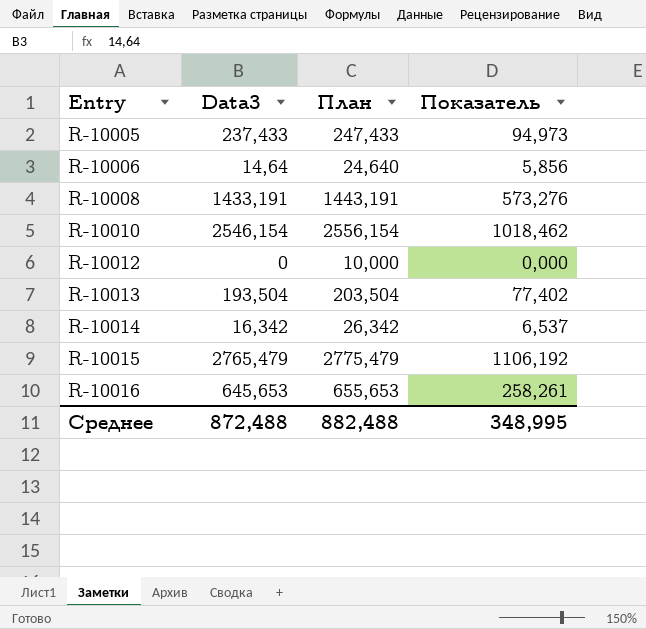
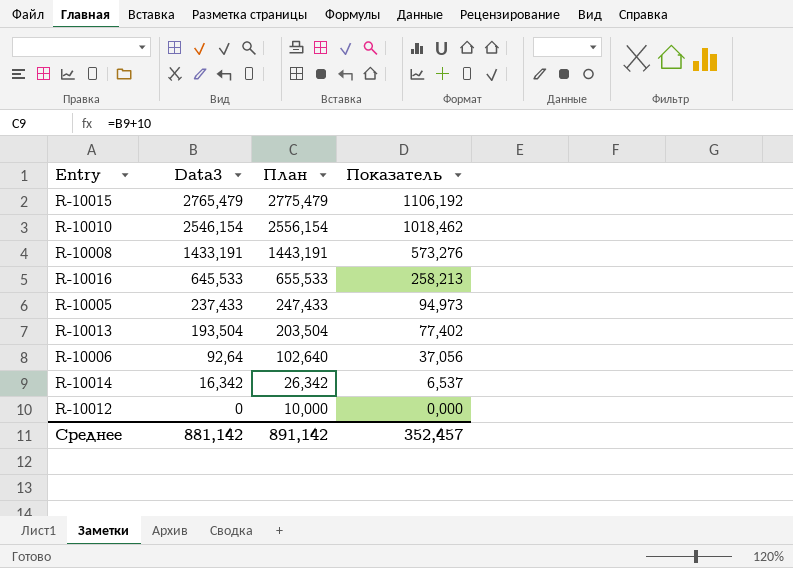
row order: Entry ascending -> Data3 descending
R-10016 | Data3: 645,653 -> 645,533
R-10016 | План: 655,653 -> 655,533
R-10016 | Показатель: 258,261 -> 258,213
R-10006 | Data3: 14,64 -> 92,64
R-10006 | План: 24,640 -> 102,640
R-10006 | Показатель: 5,856 -> 37,056
Среднее | Data3: 872,488 -> 881,142
Среднее | План: 882,488 -> 891,142
Среднее | Показатель: 348,995 -> 352,457

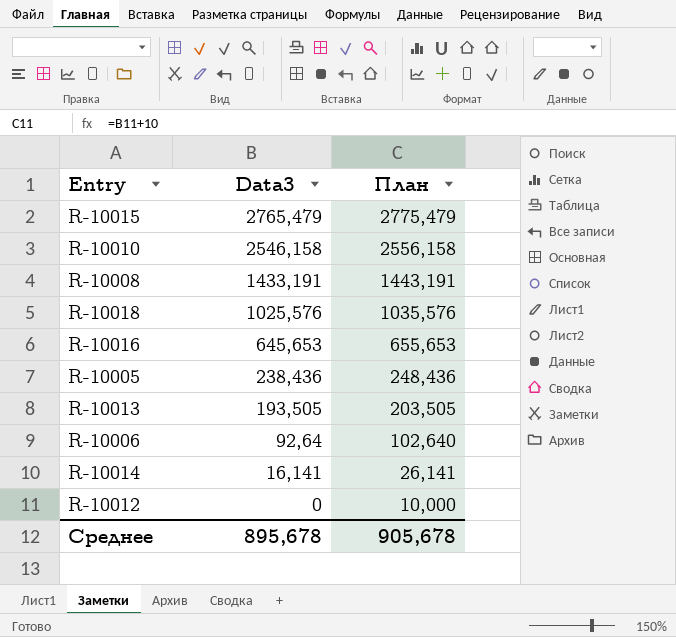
column Показатель | formula: [Data3] * 0,4 -> none
R-10010 | Data3: 2546,154 -> 2546,158
R-10010 | План: 2556,154 -> 2556,158
row R-10018: none -> 1025,576 | 1035,576
R-10016 | Data3: 645,533 -> 645,653
R-10016 | План: 655,533 -> 655,653
R-10005 | Data3: 237,433 -> 238,436
R-10005 | План: 247,433 -> 248,436
R-10013 | Data3: 193,504 -> 193,505
R-10013 | План: 203,504 -> 203,505
R-10014 | Data3: 16,342 -> 16,141
R-10014 | План: 26,342 -> 26,141
Среднее | Data3: 881,142 -> 895,678
Среднее | План: 891,142 -> 905,678

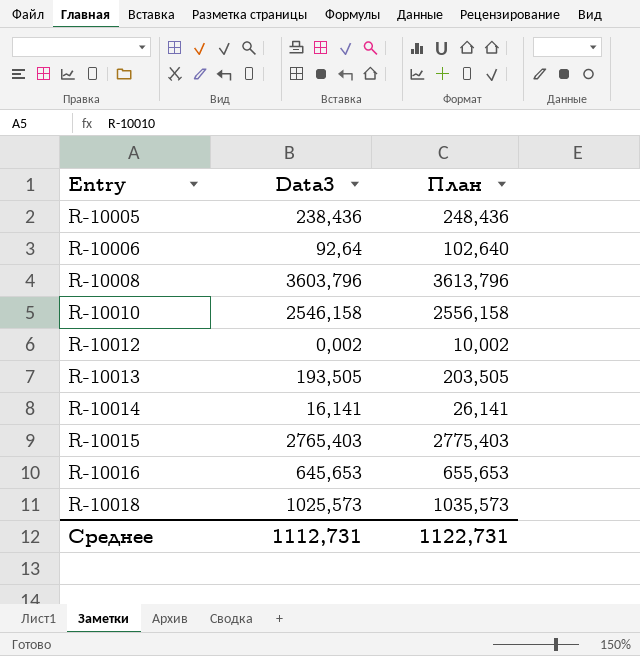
row order: Data3 descending -> Entry ascending
R-10008 | Data3: 1433,191 -> 3603,796
R-10008 | План: 1443,191 -> 3613,796
R-10012 | Data3: 0 -> 0,002
R-10012 | План: 10,000 -> 10,002
R-10015 | Data3: 2765,479 -> 2765,403
R-10015 | План: 2775,479 -> 2775,403
R-10018 | Data3: 1025,576 -> 1025,573
R-10018 | План: 1035,576 -> 1035,573
Среднее | Data3: 895,678 -> 1112,731
Среднее | План: 905,678 -> 1122,731

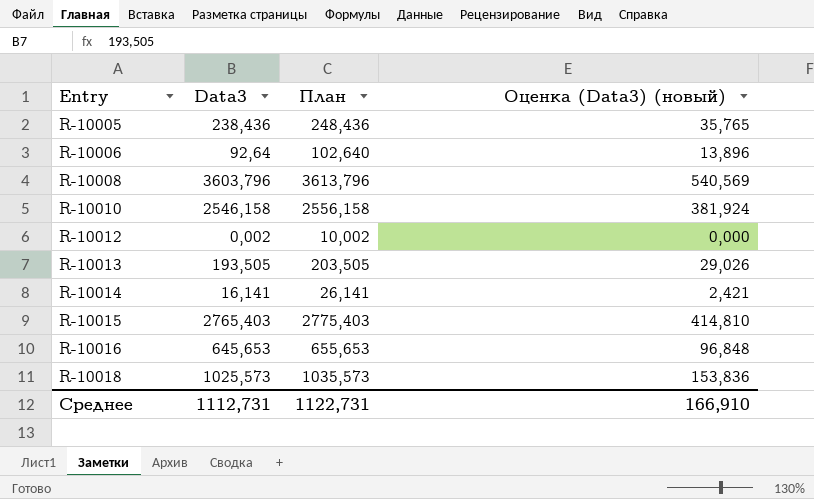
column Оценка (Data3) (новый) | formula: none -> [Data3] * 0,15

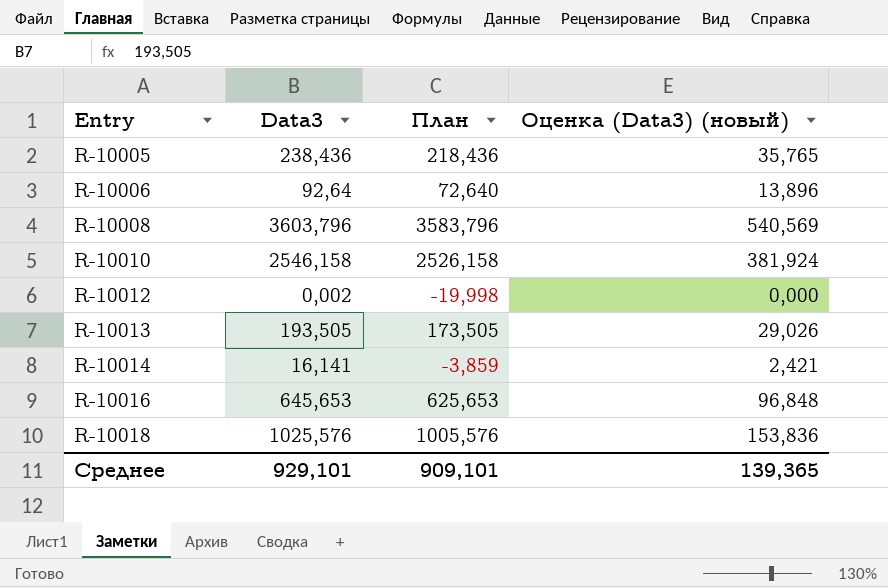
column План | formula: [Data3] + 10 -> [Data3] - 20
row R-10015: 2765,403 | 2775,403 | 414,810 -> none
R-10018 | Data3: 1025,573 -> 1025,576
Среднее | Data3: 1112,731 -> 929,101
Среднее | План: 1122,731 -> 909,101
Среднее | Оценка (Data3) (новый): 166,910 -> 139,365

